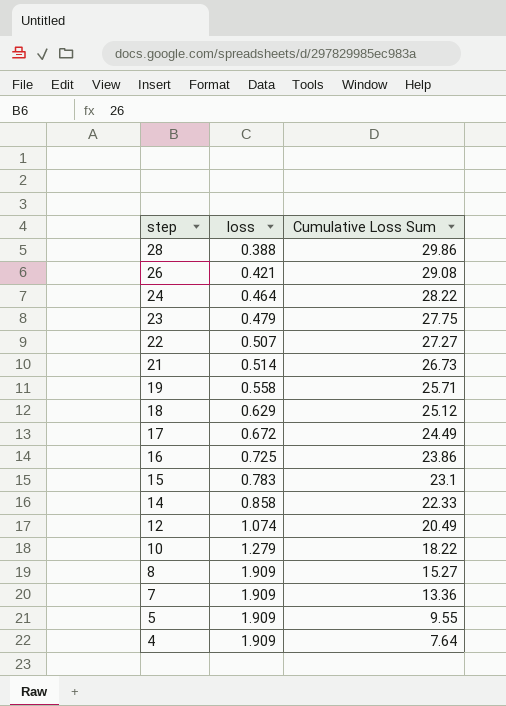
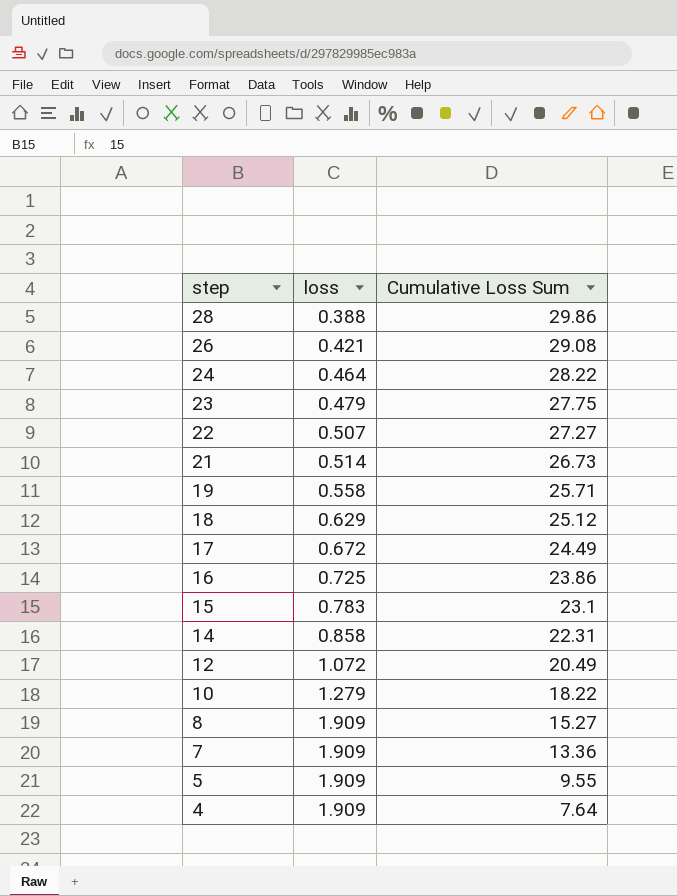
14 | Cumulative Loss Sum: 22.33 -> 22.31
12 | loss: 1.074 -> 1.072

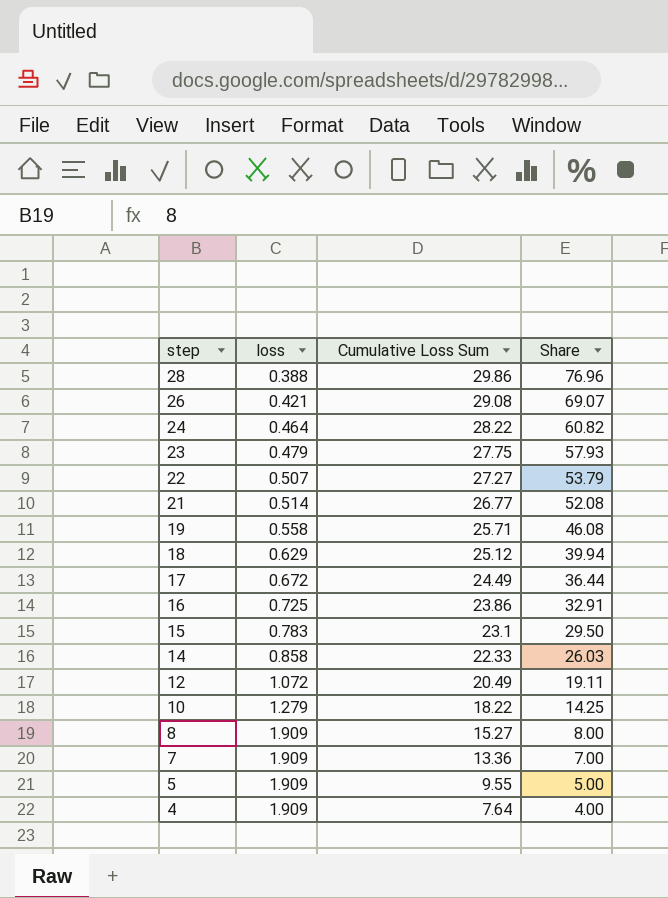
column Share | formula: none -> [Cumulative Loss Sum] / [loss]
21 | Cumulative Loss Sum: 26.73 -> 26.77
14 | Cumulative Loss Sum: 22.31 -> 22.33

